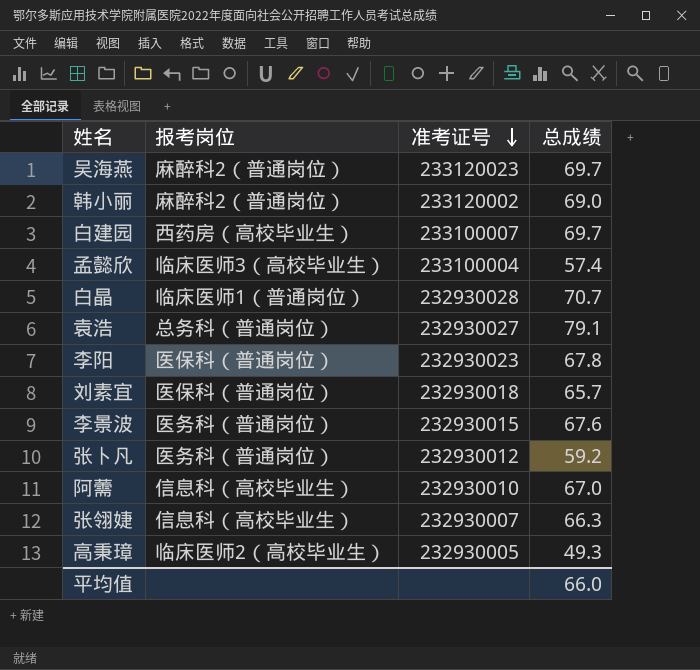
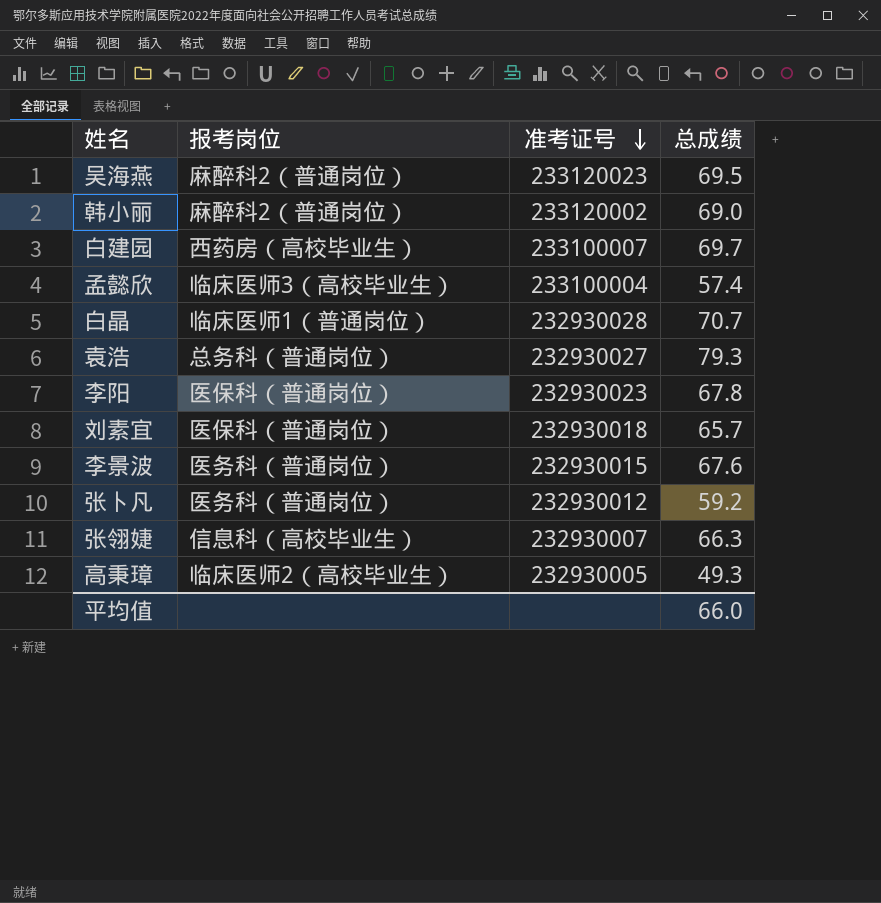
row 阿薷: 信息科（高校毕业生） | 232930010 | 67.0 -> none
吴海燕 | 总成绩: 69.7 -> 69.5
袁浩 | 总成绩: 79.1 -> 79.3

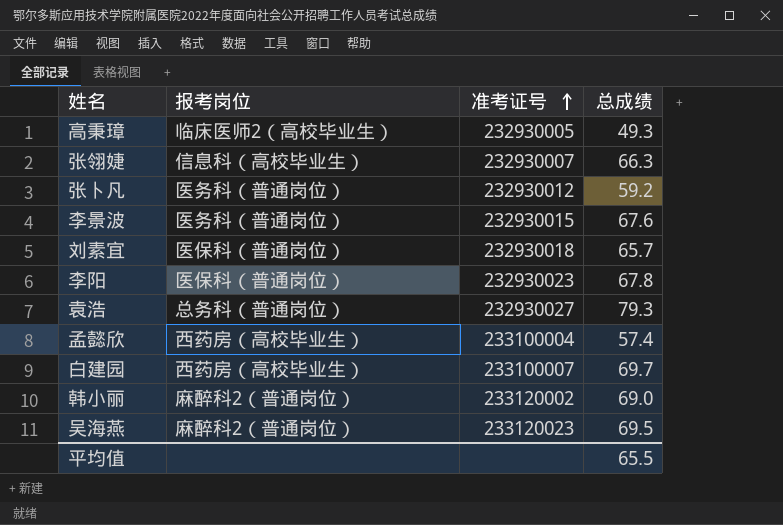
row order: 准考证号 descending -> 准考证号 ascending
row 白晶: 临床医师1（普通岗位） | 232930028 | 70.7 -> none
孟懿欣 | 报考岗位: 临床医师3（高校毕业生） -> 西药房（高校毕业生）
平均值 | 总成绩: 66.0 -> 65.5

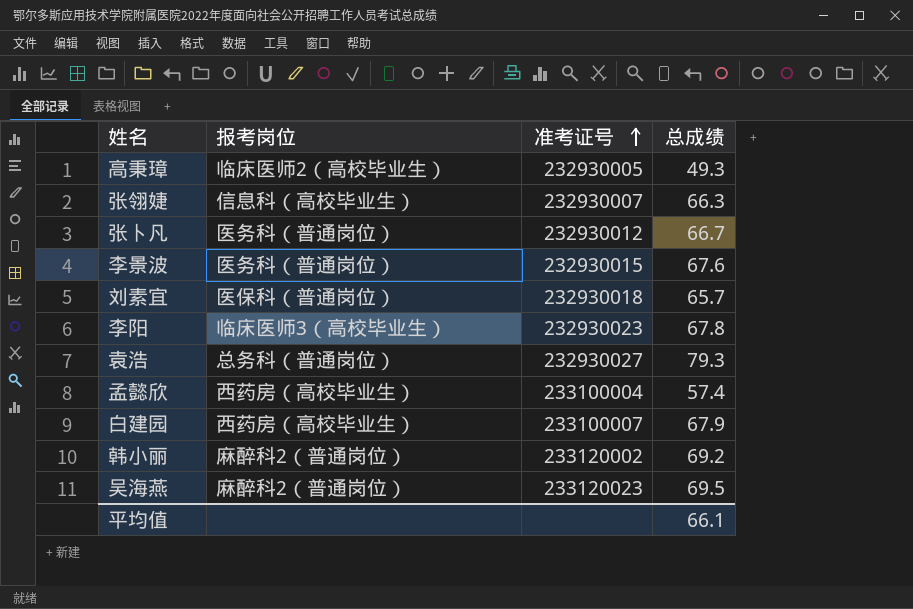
张卜凡 | 总成绩: 59.2 -> 66.7
李阳 | 报考岗位: 医保科（普通岗位） -> 临床医师3（高校毕业生）
白建园 | 总成绩: 69.7 -> 67.9
韩小丽 | 总成绩: 69.0 -> 69.2
平均值 | 总成绩: 65.5 -> 66.1

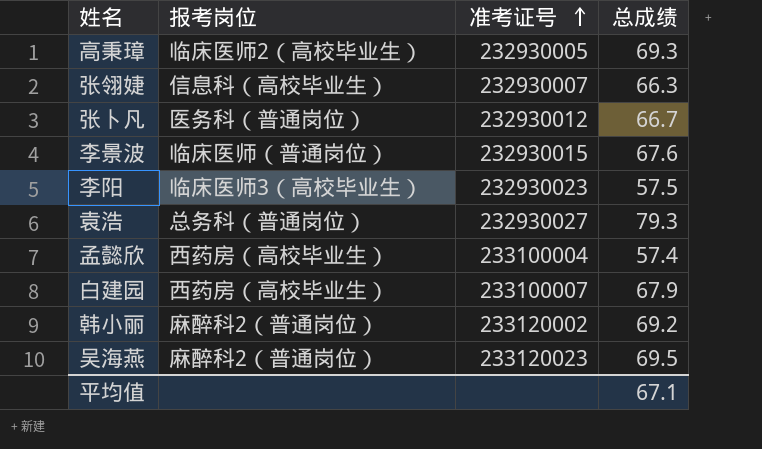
row 刘素宜: 医保科（普通岗位） | 232930018 | 65.7 -> none
高秉璋 | 总成绩: 49.3 -> 69.3
李景波 | 报考岗位: 医务科（普通岗位） -> 临床医师（普通岗位）
李阳 | 总成绩: 67.8 -> 57.5
平均值 | 总成绩: 66.1 -> 67.1

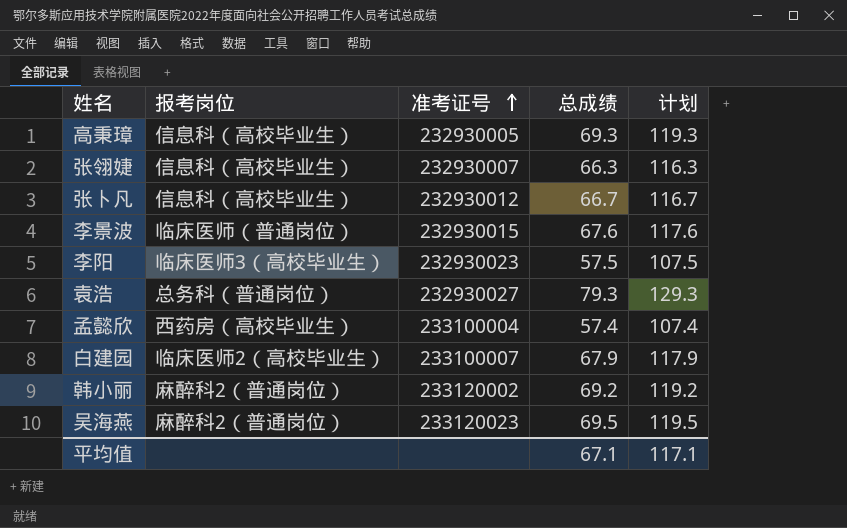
column 计划 | formula: none -> [总成绩] + 50
高秉璋 | 报考岗位: 临床医师2（高校毕业生） -> 信息科（高校毕业生）
张卜凡 | 报考岗位: 医务科（普通岗位） -> 信息科（高校毕业生）
白建园 | 报考岗位: 西药房（高校毕业生） -> 临床医师2（高校毕业生）

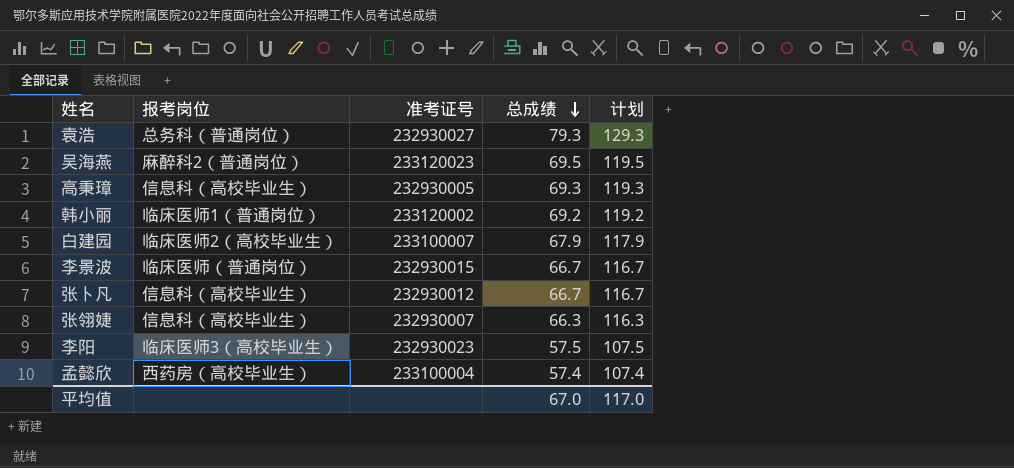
row order: 准考证号 ascending -> 总成绩 descending
韩小丽 | 报考岗位: 麻醉科2（普通岗位） -> 临床医师1（普通岗位）
李景波 | 总成绩: 67.6 -> 66.7
李景波 | 计划: 117.6 -> 116.7
平均值 | 总成绩: 67.1 -> 67.0
平均值 | 计划: 117.1 -> 117.0

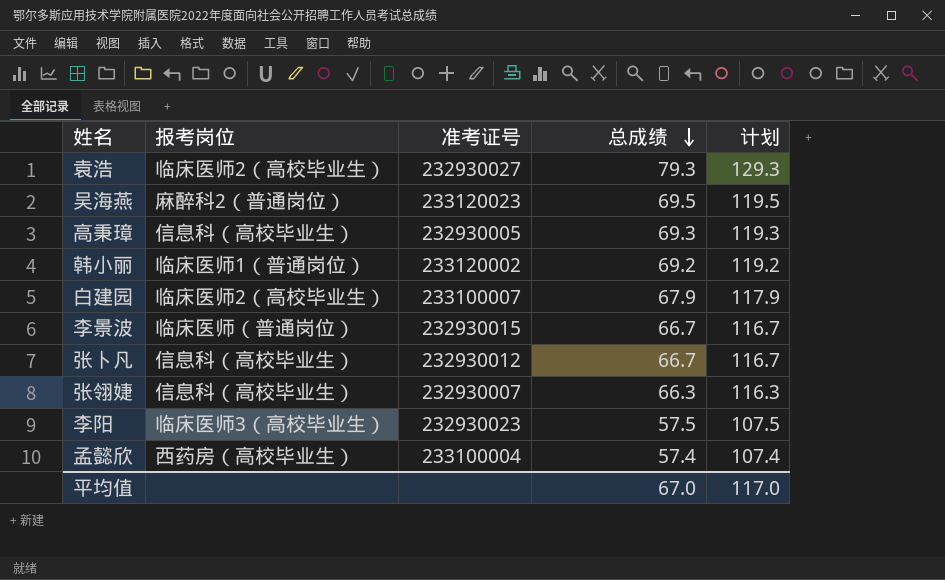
袁浩 | 报考岗位: 总务科（普通岗位） -> 临床医师2（高校毕业生）

